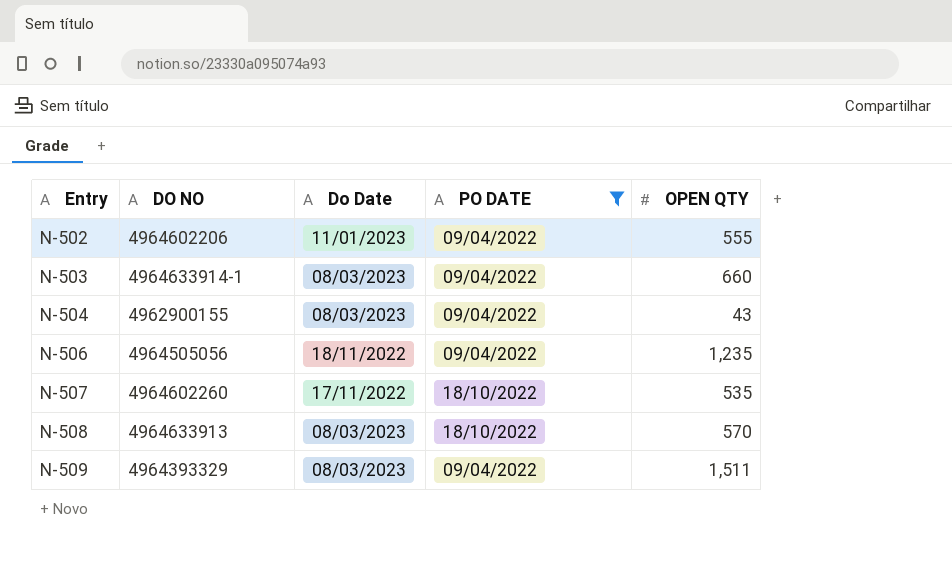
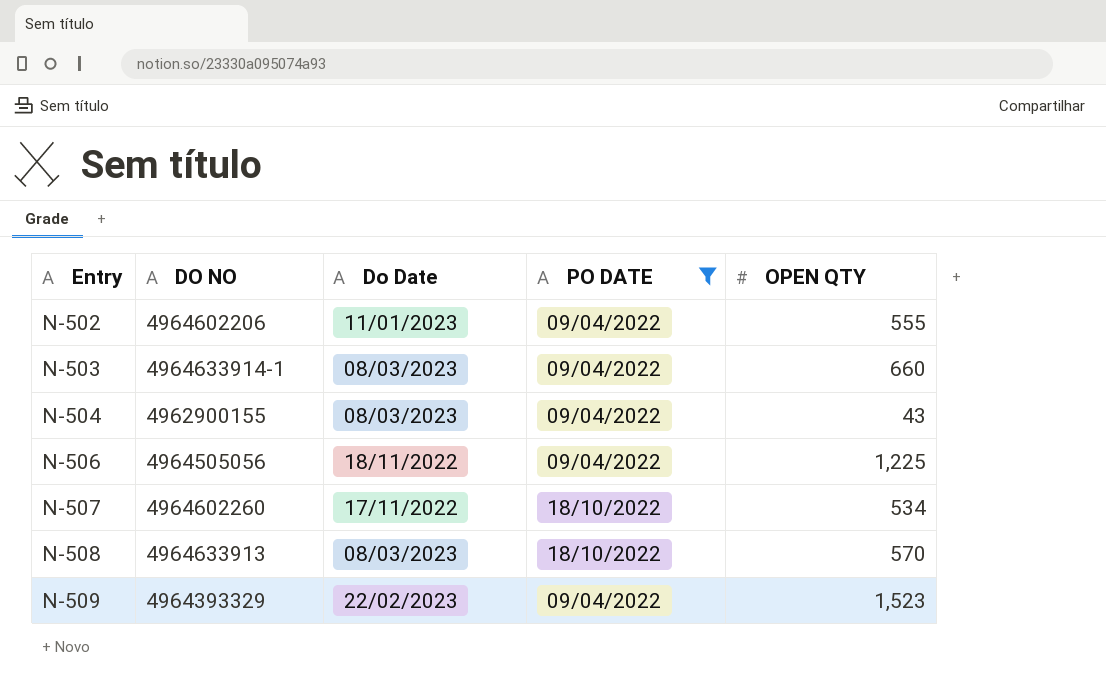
N-506 | OPEN QTY: 1,235 -> 1,225
N-507 | OPEN QTY: 535 -> 534
N-509 | Do Date: 08/03/2023 -> 22/02/2023
N-509 | OPEN QTY: 1,511 -> 1,523

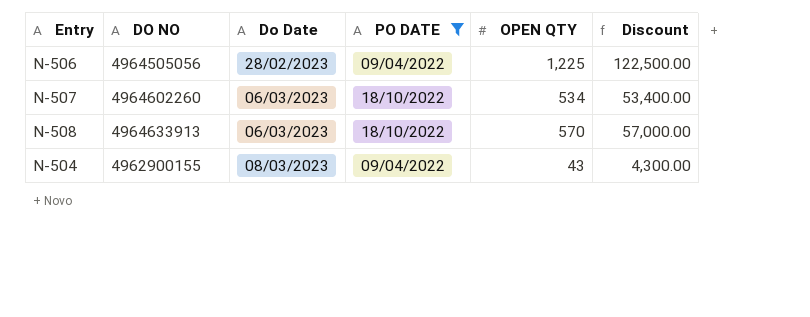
row order: Entry ascending -> Do Date ascending
column Discount | formula: none -> [OPEN QTY] * 100
row N-502: 4964602206 | 11/01/2023 | 09/04/2022 | 555 -> none
row N-503: 4964633914-1 | 08/03/2023 | 09/04/2022 | 660 -> none
row N-509: 4964393329 | 22/02/2023 | 09/04/2022 | 1,523 -> none
N-506 | Do Date: 18/11/2022 -> 28/02/2023
N-507 | Do Date: 17/11/2022 -> 06/03/2023
N-508 | Do Date: 08/03/2023 -> 06/03/2023

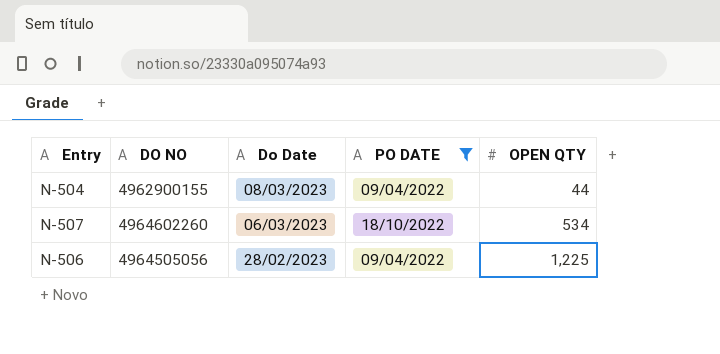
row order: Do Date ascending -> Do Date descending
column Discount | formula: [OPEN QTY] * 100 -> none
row N-508: 4964633913 | 06/03/2023 | 18/10/2022 | 570 | 57,000.00 -> none
N-504 | OPEN QTY: 43 -> 44

